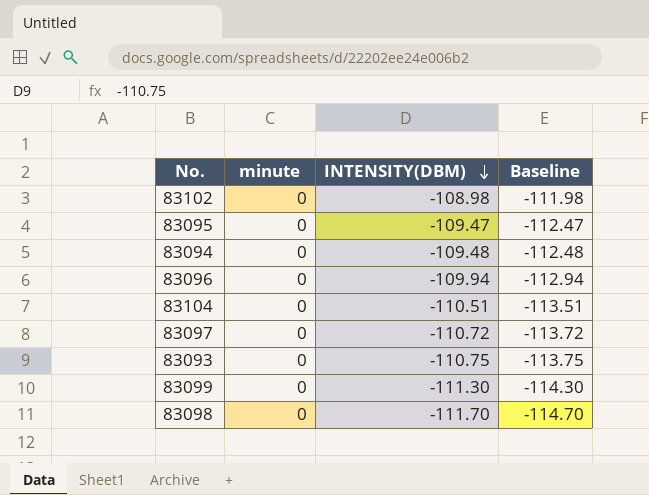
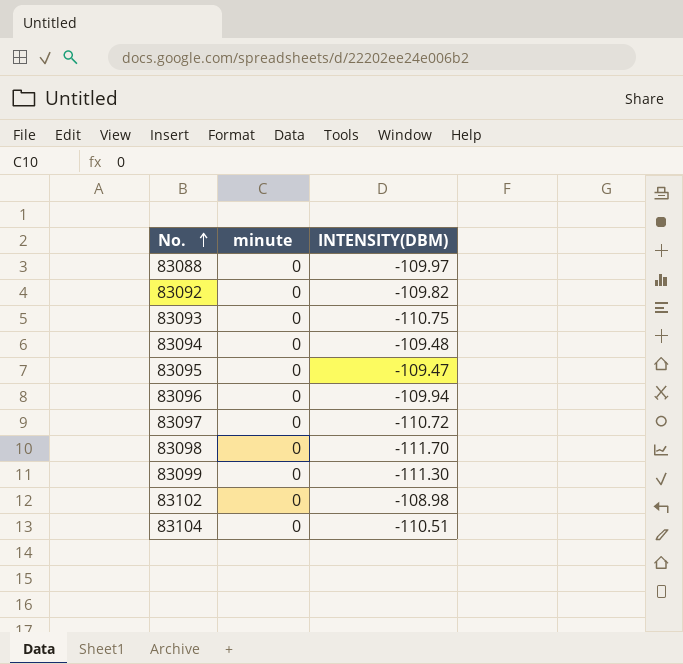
row order: INTENSITY(DBM) descending -> No. ascending
column Baseline | formula: [INTENSITY(DBM)] - 3 -> none
row 83088: none -> 0 | -109.97
row 83092: none -> 0 | -109.82

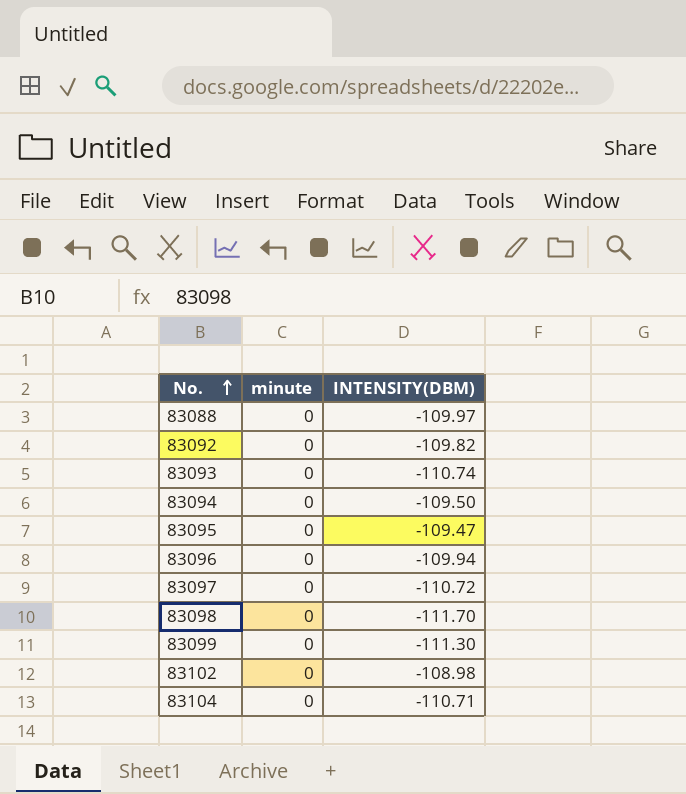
83093 | INTENSITY(DBM): -110.75 -> -110.74
83094 | INTENSITY(DBM): -109.48 -> -109.50
83104 | INTENSITY(DBM): -110.51 -> -110.71

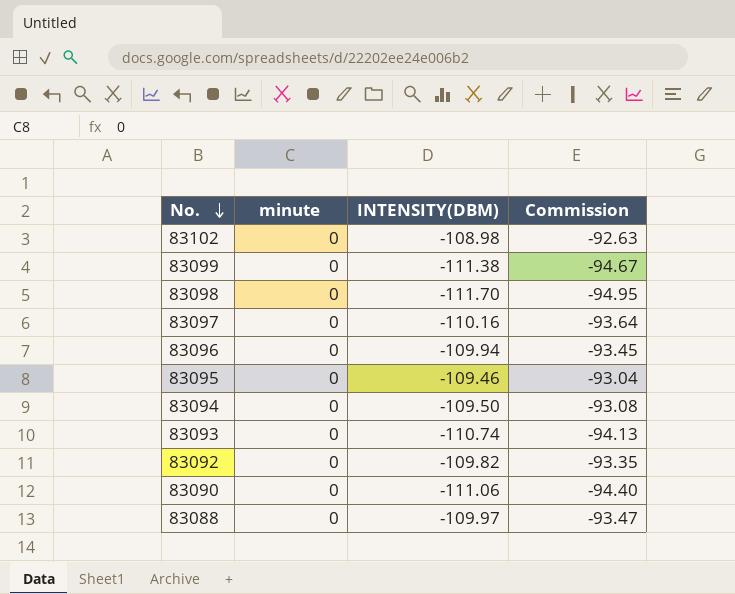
row order: No. ascending -> No. descending
column Commission | formula: none -> [INTENSITY(DBM)] * 0.85
row 83104: 0 | -110.71 -> none
83099 | INTENSITY(DBM): -111.30 -> -111.38
83097 | INTENSITY(DBM): -110.72 -> -110.16
83095 | INTENSITY(DBM): -109.47 -> -109.46
row 83090: none -> 0 | -111.06 | -94.40

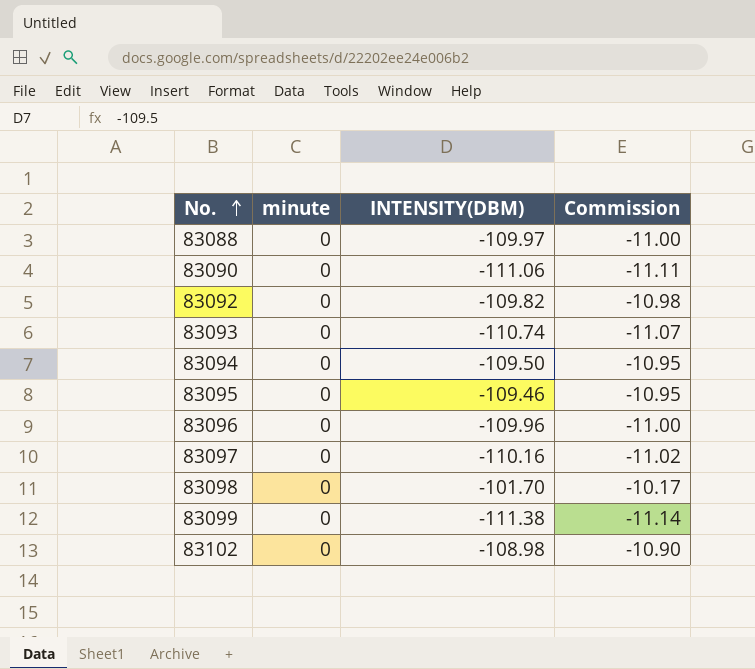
row order: No. descending -> No. ascending
column Commission | formula: [INTENSITY(DBM)] * 0.85 -> [INTENSITY(DBM)] * 0.1
83096 | INTENSITY(DBM): -109.94 -> -109.96
83098 | INTENSITY(DBM): -111.70 -> -101.70

